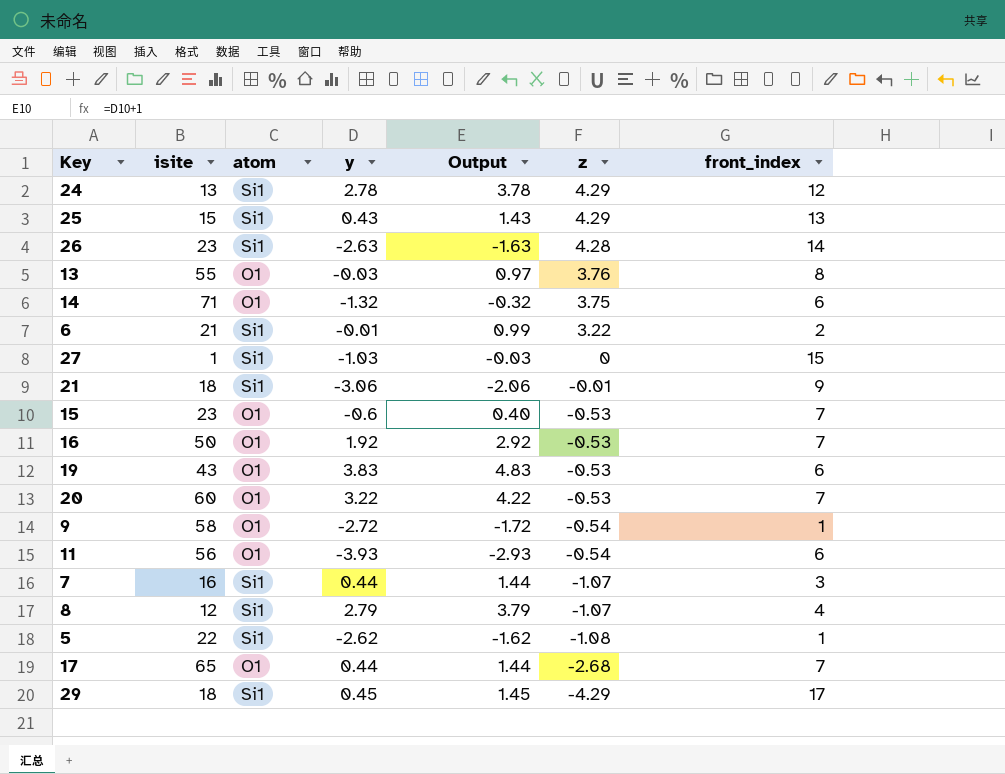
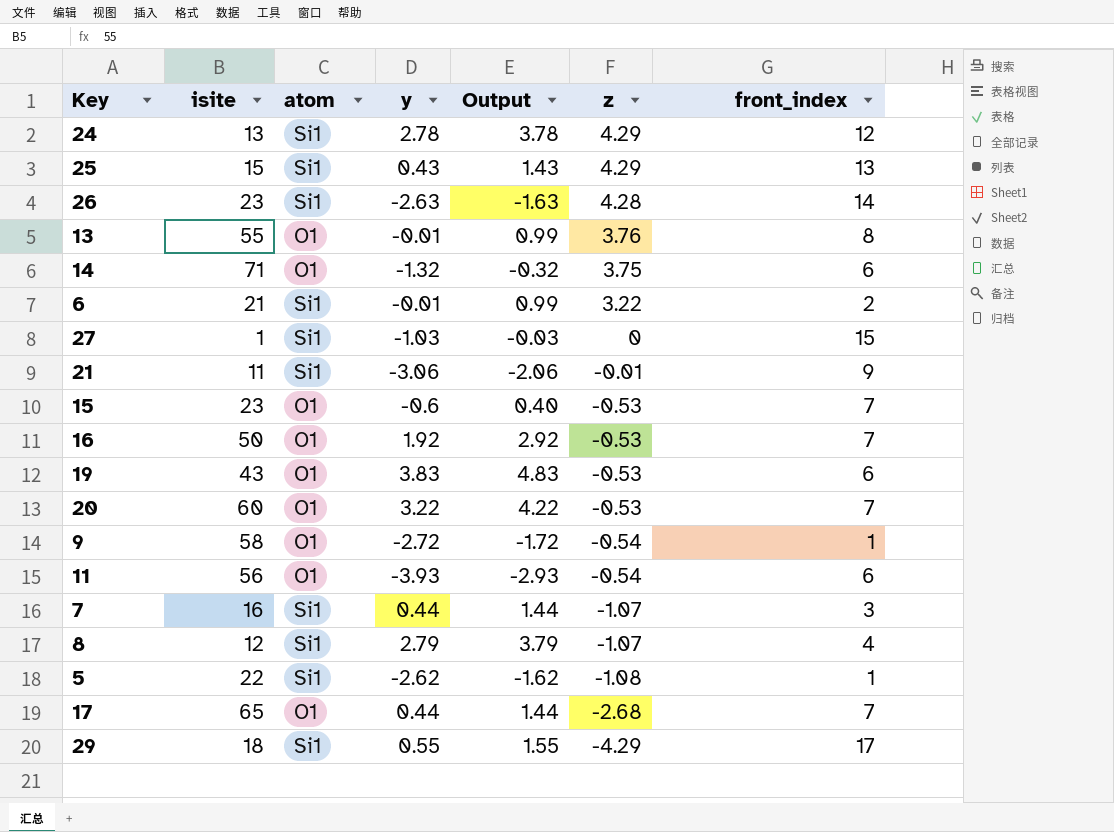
13 | y: -0.03 -> -0.01
13 | Output: 0.97 -> 0.99
21 | isite: 18 -> 11
29 | y: 0.45 -> 0.55
29 | Output: 1.45 -> 1.55

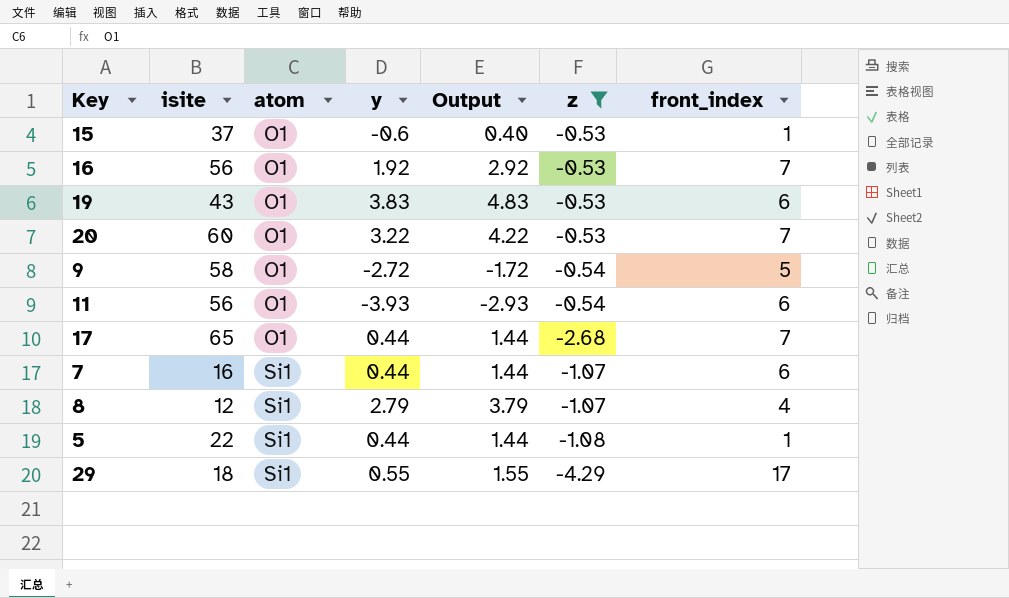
filter: none -> z <= -0.53
row order: z descending -> atom ascending
15 | isite: 23 -> 37
15 | front_index: 7 -> 1
16 | isite: 50 -> 56
9 | front_index: 1 -> 5
7 | front_index: 3 -> 6
5 | y: -2.62 -> 0.44
5 | Output: -1.62 -> 1.44

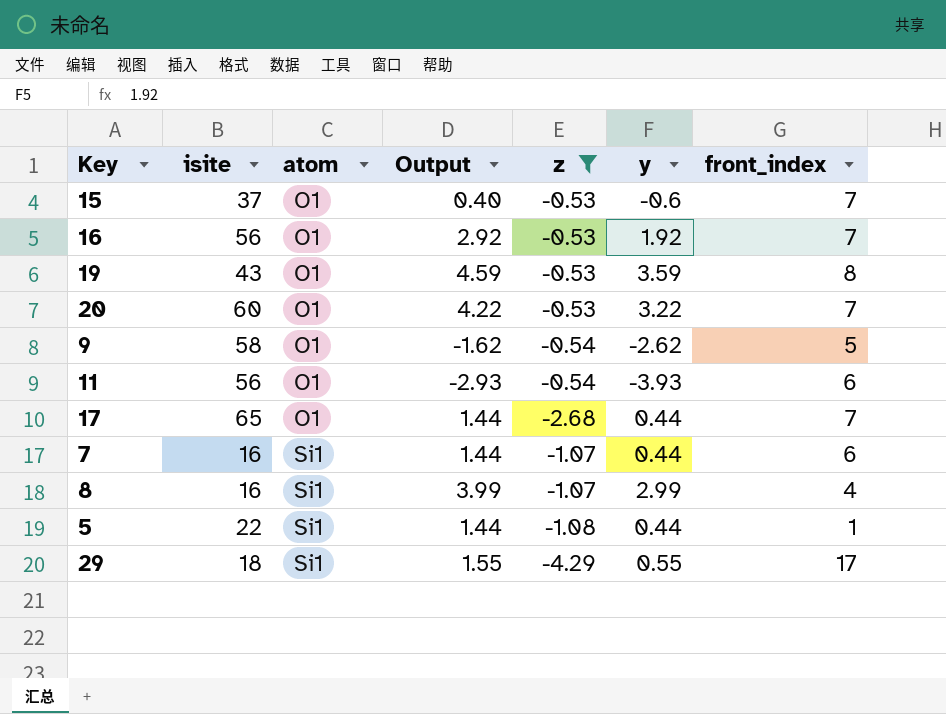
column y | position: 4 -> 6
15 | front_index: 1 -> 7
19 | Output: 4.83 -> 4.59
19 | y: 3.83 -> 3.59
19 | front_index: 6 -> 8
9 | Output: -1.72 -> -1.62
9 | y: -2.72 -> -2.62
8 | isite: 12 -> 16
8 | Output: 3.79 -> 3.99
8 | y: 2.79 -> 2.99

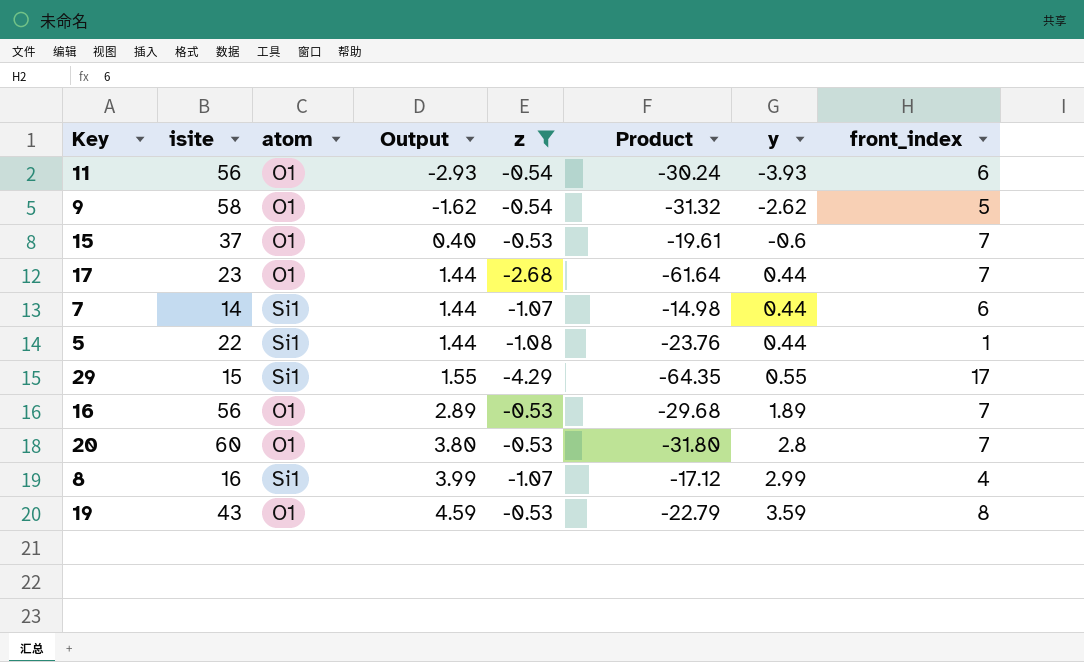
row order: atom ascending -> Output ascending
column Product | formula: none -> [isite] * [z]
17 | isite: 65 -> 23
7 | isite: 16 -> 14
29 | isite: 18 -> 15
16 | Output: 2.92 -> 2.89
16 | y: 1.92 -> 1.89
20 | Output: 4.22 -> 3.80
20 | y: 3.22 -> 2.8

